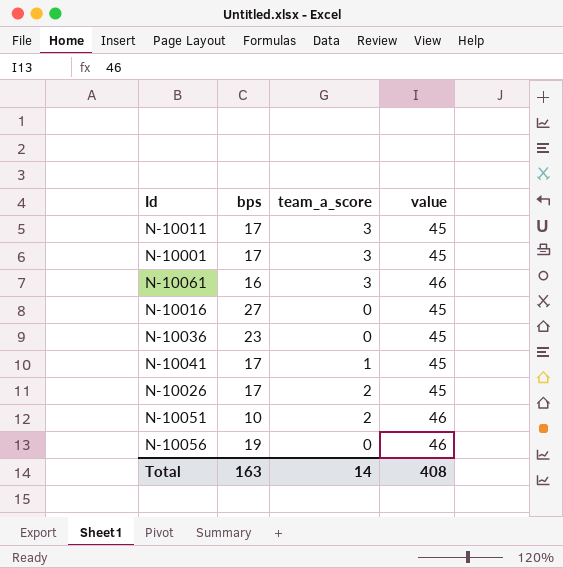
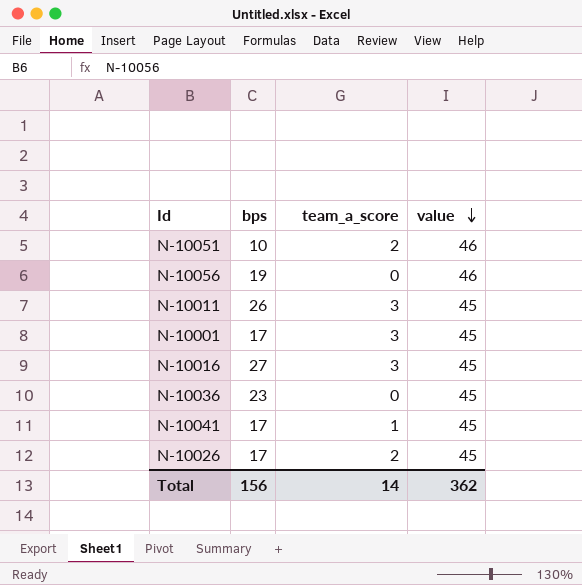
row order: none -> value descending
row N-10061: 16 | 3 | 46 -> none
N-10011 | bps: 17 -> 26
N-10016 | team_a_score: 0 -> 3
Total | bps: 163 -> 156
Total | value: 408 -> 362

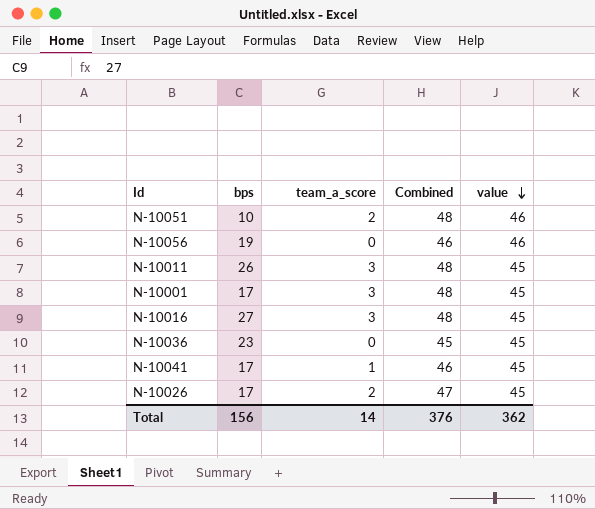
column Combined | formula: none -> [team_a_score] + [value]

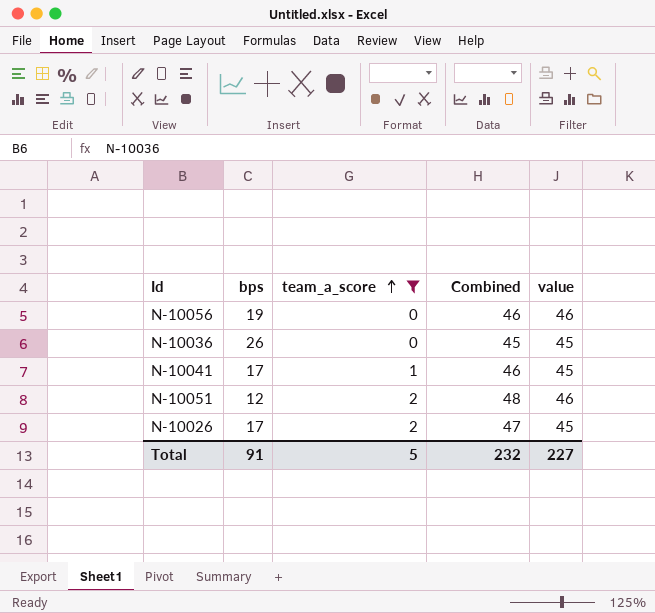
filter: none -> team_a_score != 3
row order: value descending -> team_a_score ascending
N-10036 | bps: 23 -> 26
N-10051 | bps: 10 -> 12
Total | bps: 156 -> 91
Total | team_a_score: 14 -> 5
Total | Combined: 376 -> 232
Total | value: 362 -> 227

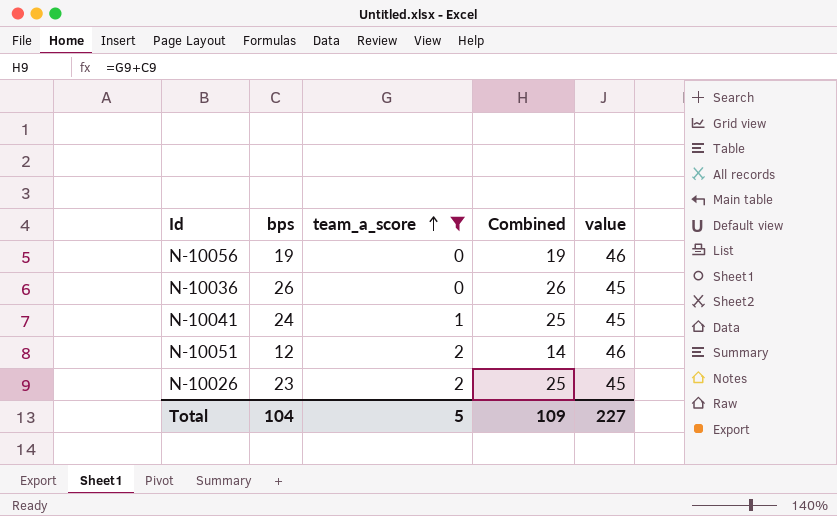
column Combined | formula: [team_a_score] + [value] -> [bps] + [team_a_score]
N-10041 | bps: 17 -> 24
N-10026 | bps: 17 -> 23
Total | bps: 91 -> 104
Total | Combined: 232 -> 109

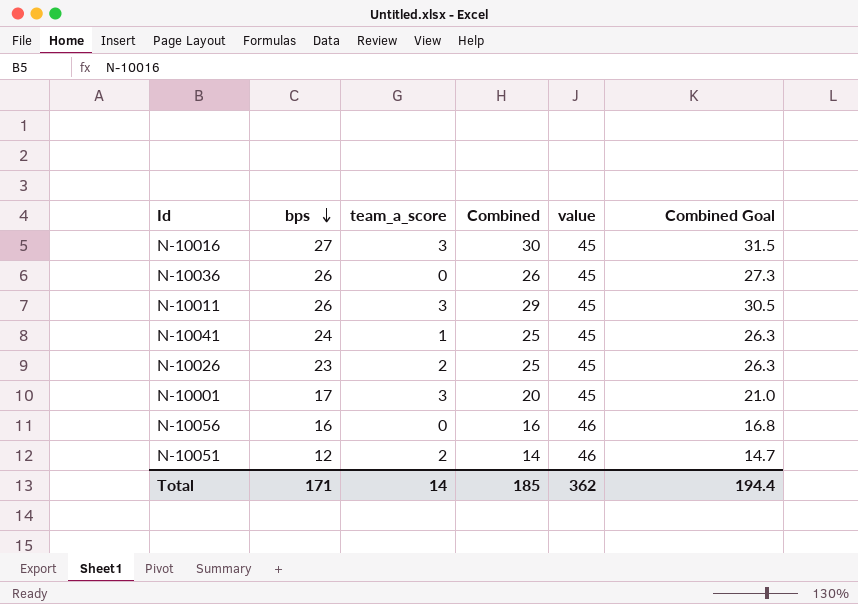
filter: team_a_score != 3 -> none
row order: team_a_score ascending -> bps descending
column Combined Goal | formula: none -> [Combined] * 1.05
N-10056 | bps: 19 -> 16
N-10056 | Combined: 19 -> 16
Total | bps: 104 -> 171
Total | team_a_score: 5 -> 14
Total | Combined: 109 -> 185
Total | value: 227 -> 362

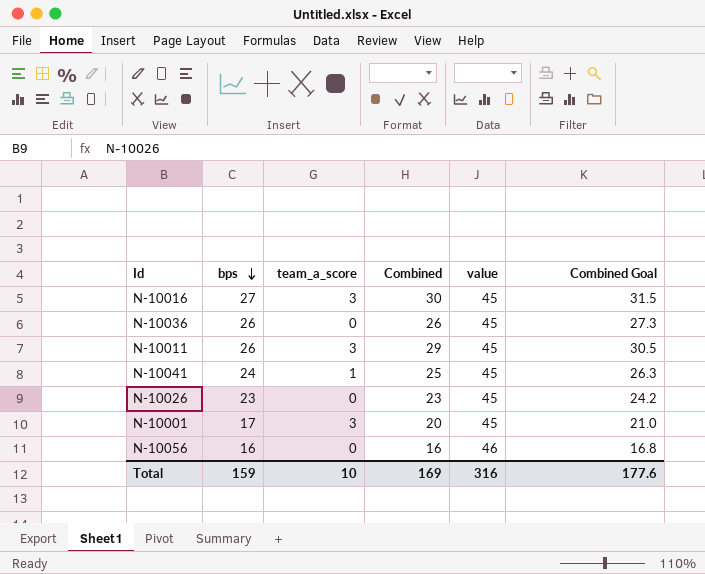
row N-10051: 12 | 2 | 14 | 46 | 14.7 -> none
N-10026 | team_a_score: 2 -> 0
N-10026 | Combined: 25 -> 23
N-10026 | Combined Goal: 26.3 -> 24.2
Total | bps: 171 -> 159
Total | team_a_score: 14 -> 10
Total | Combined: 185 -> 169
Total | value: 362 -> 316
Total | Combined Goal: 194.4 -> 177.6

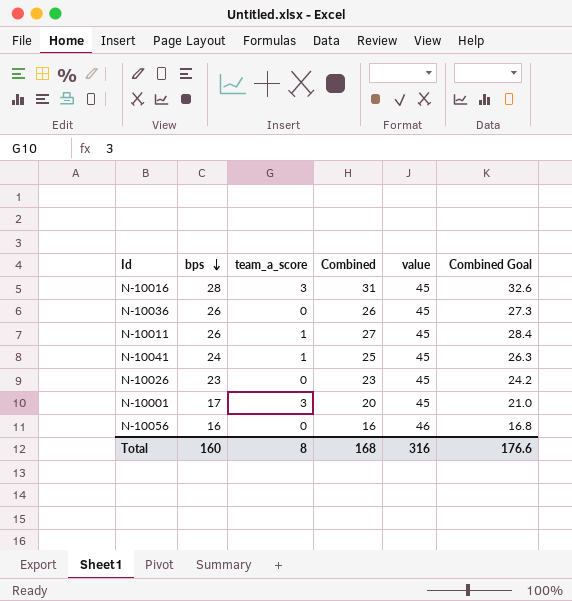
N-10016 | bps: 27 -> 28
N-10016 | Combined: 30 -> 31
N-10016 | Combined Goal: 31.5 -> 32.6
N-10011 | team_a_score: 3 -> 1
N-10011 | Combined: 29 -> 27
N-10011 | Combined Goal: 30.5 -> 28.4
Total | bps: 159 -> 160
Total | team_a_score: 10 -> 8
Total | Combined: 169 -> 168
Total | Combined Goal: 177.6 -> 176.6

